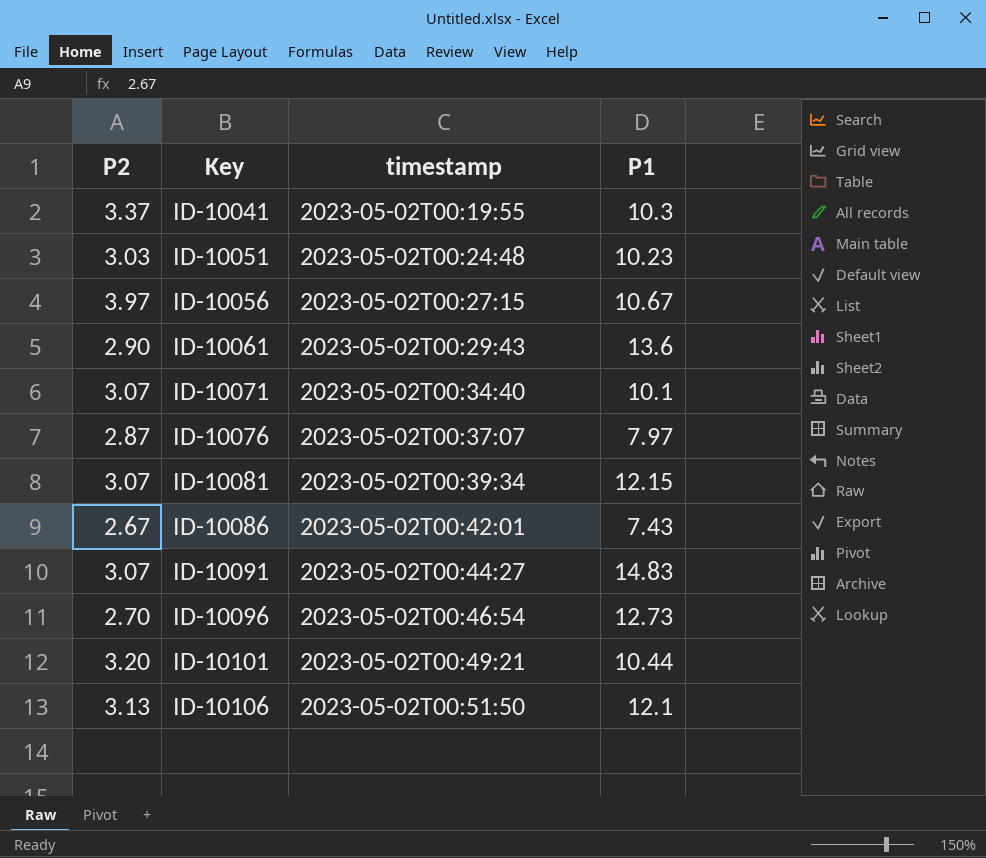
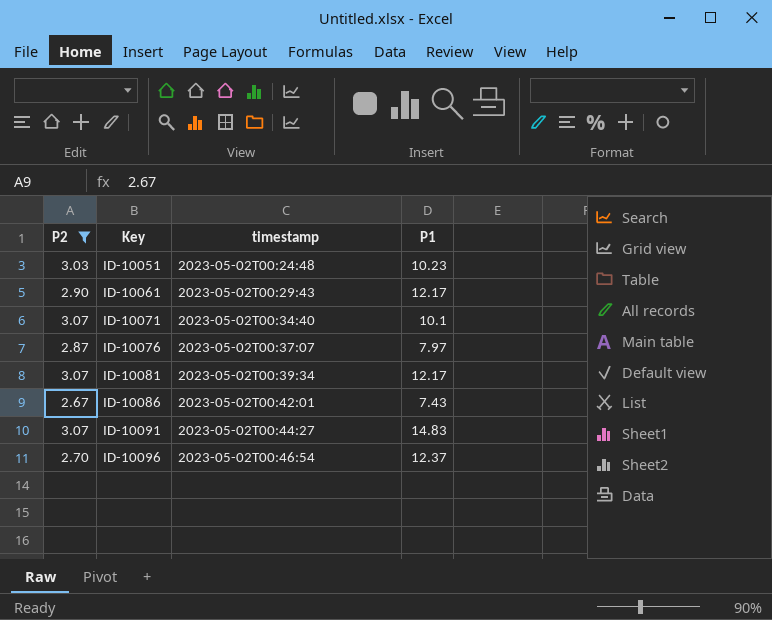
filter: none -> P2 <= 3.07
ID-10061 | P1: 13.6 -> 12.17
ID-10081 | P1: 12.15 -> 12.17
ID-10096 | P1: 12.73 -> 12.37

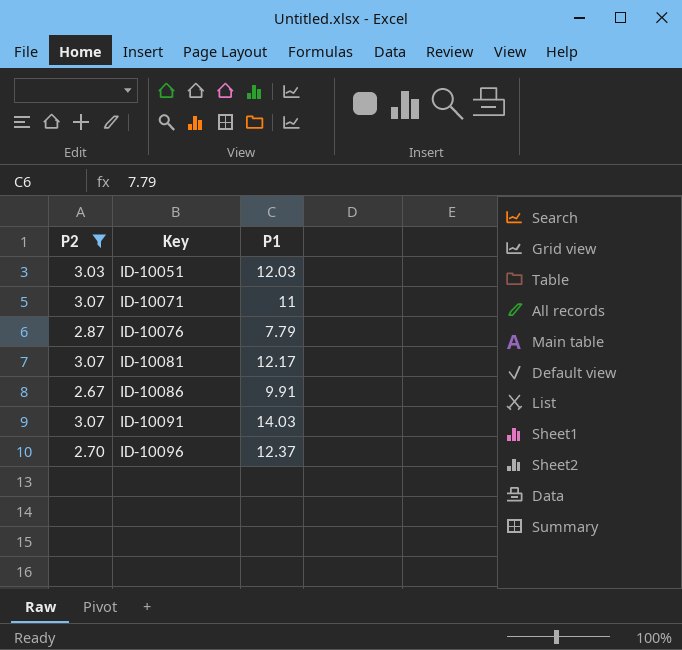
column timestamp | position: 3 -> none
row ID-10061: 2.90 | 2023-05-02T00:29:43 | 12.17 -> none
ID-10051 | P1: 10.23 -> 12.03
ID-10071 | P1: 10.1 -> 11
ID-10076 | P1: 7.97 -> 7.79
ID-10086 | P1: 7.43 -> 9.91
ID-10091 | P1: 14.83 -> 14.03

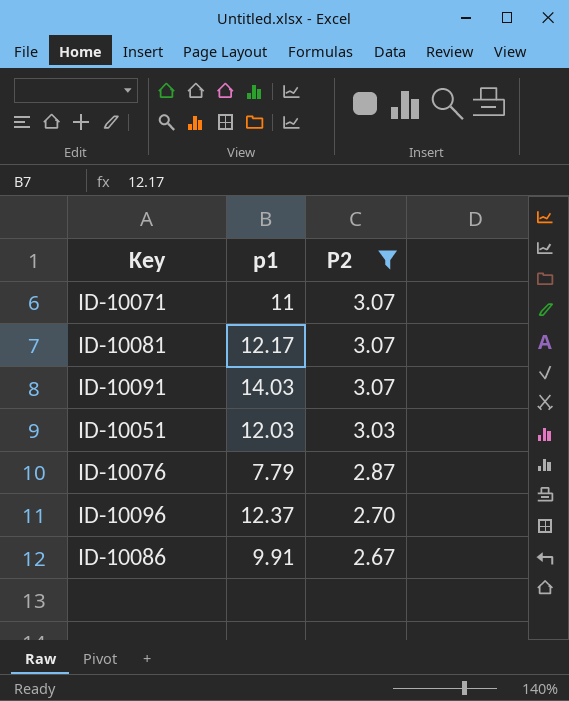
row order: Key ascending -> P2 descending
column name: P1 -> p1
column P2 | position: 1 -> 3

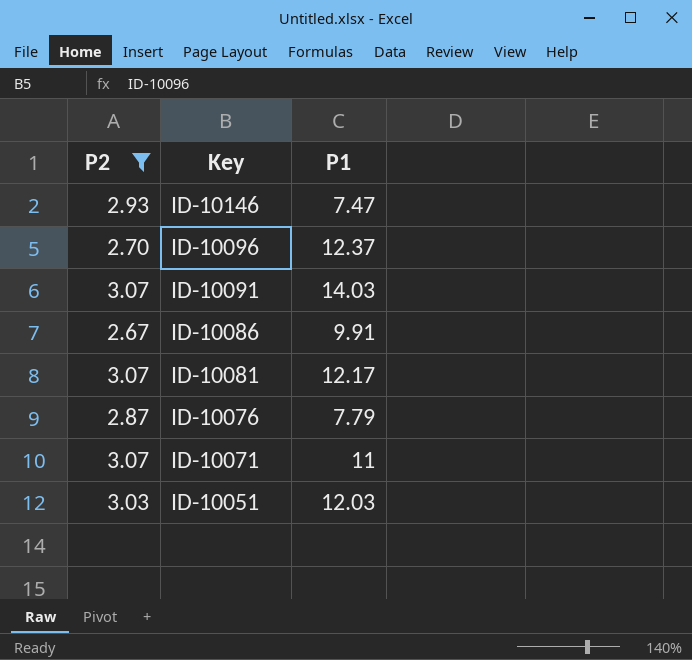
row order: P2 descending -> Key descending
column P2 | position: 3 -> 1
column name: p1 -> P1
row ID-10146: none -> 2.93 | 7.47

